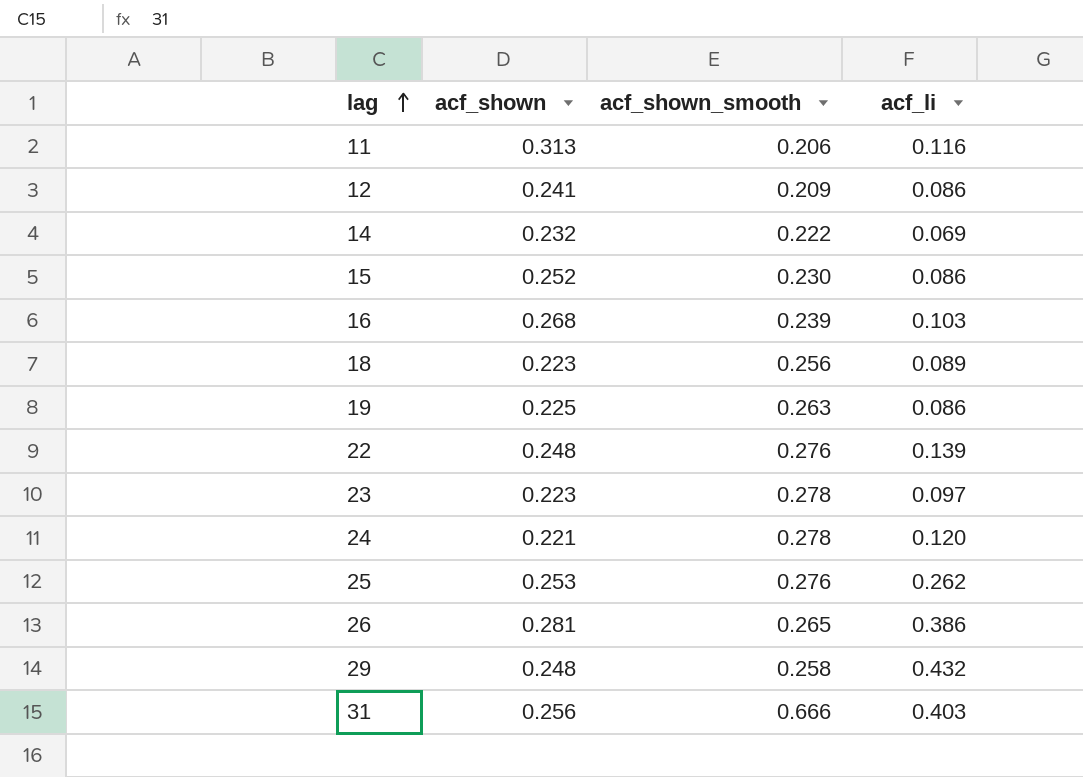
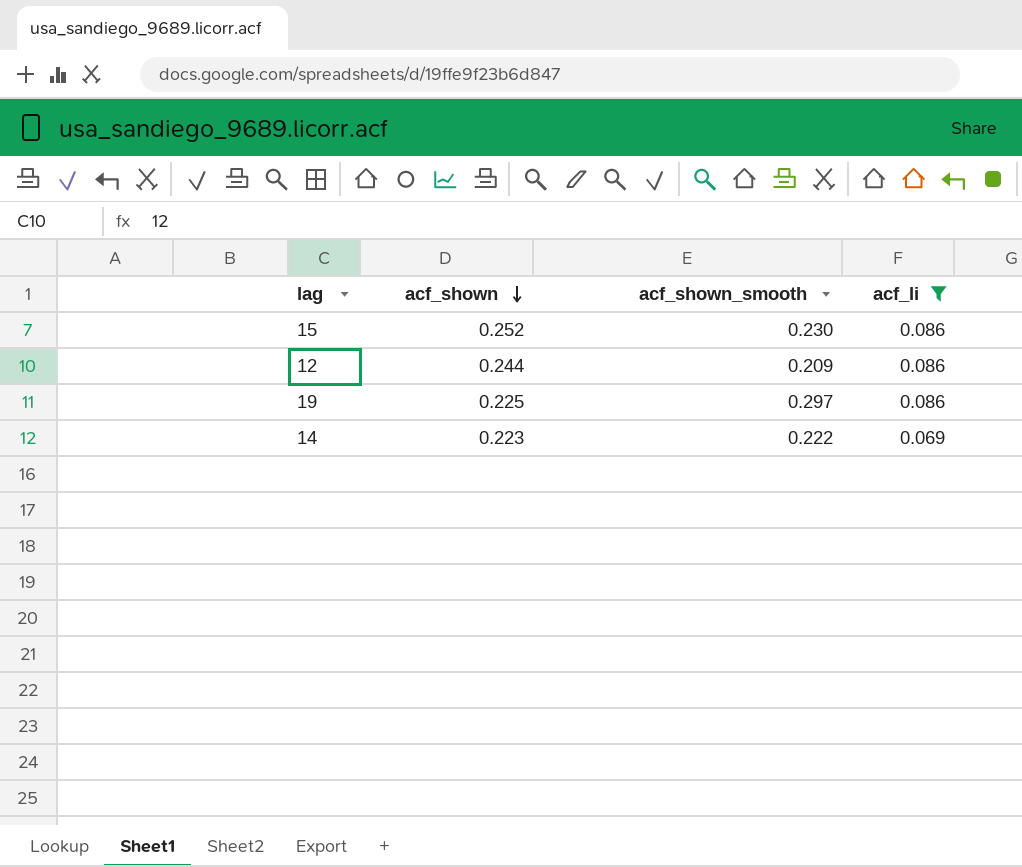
filter: none -> acf_li <= 0.086
row order: lag ascending -> acf_shown descending
12 | acf_shown: 0.241 -> 0.244
19 | acf_shown_smooth: 0.263 -> 0.297
14 | acf_shown: 0.232 -> 0.223

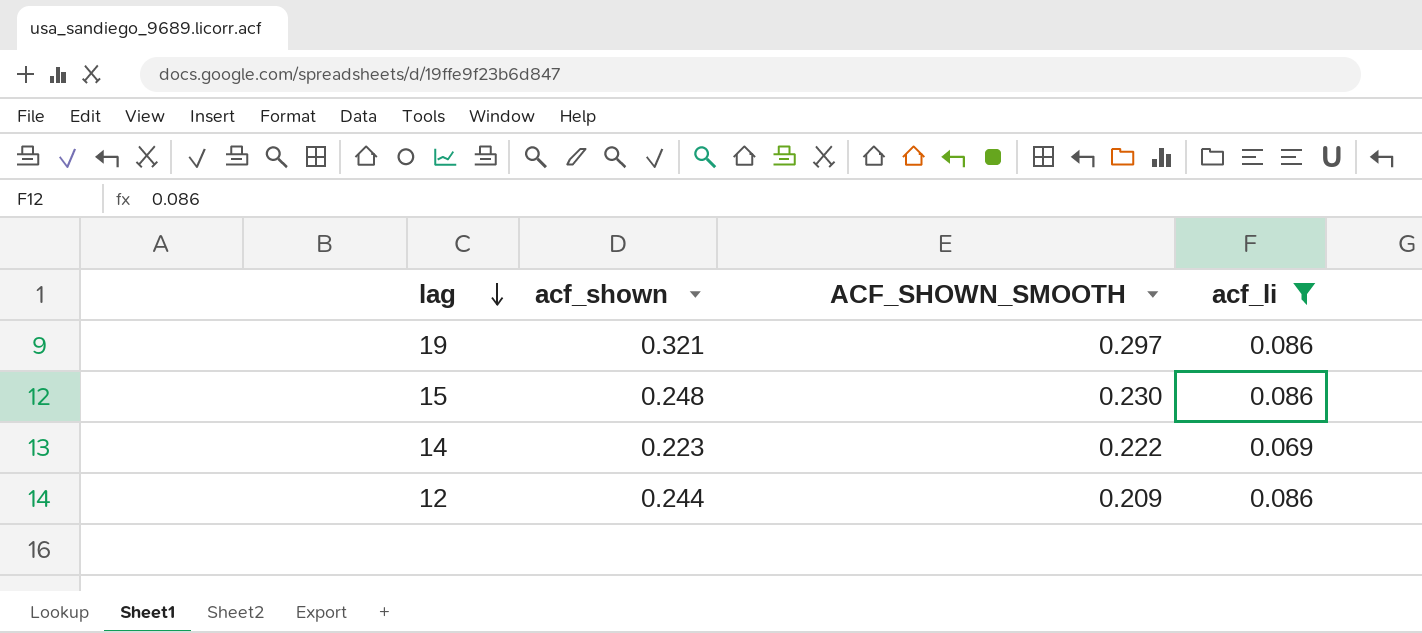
row order: acf_shown descending -> lag descending
column name: acf_shown_smooth -> ACF_SHOWN_SMOOTH
19 | acf_shown: 0.225 -> 0.321
15 | acf_shown: 0.252 -> 0.248

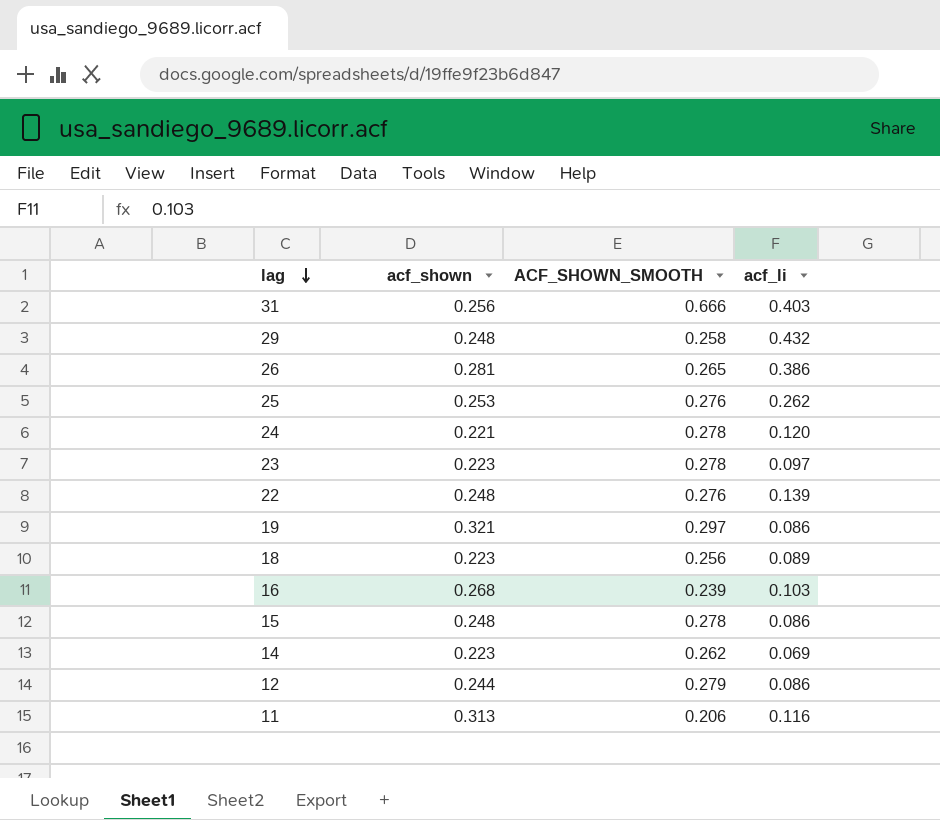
filter: acf_li <= 0.086 -> none
15 | ACF_SHOWN_SMOOTH: 0.230 -> 0.278
14 | ACF_SHOWN_SMOOTH: 0.222 -> 0.262
12 | ACF_SHOWN_SMOOTH: 0.209 -> 0.279

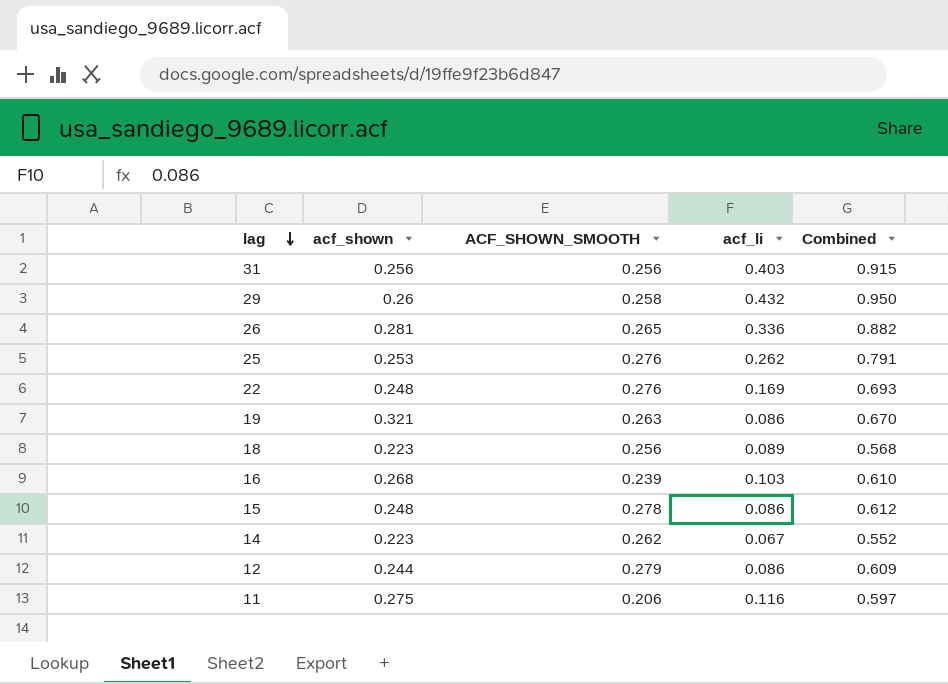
column Combined | formula: none -> [acf_shown] + [ACF_SHOWN_SMOOTH] + [acf_li]
row 24: 0.221 | 0.278 | 0.120 -> none
row 23: 0.223 | 0.278 | 0.097 -> none
31 | ACF_SHOWN_SMOOTH: 0.666 -> 0.256
29 | acf_shown: 0.248 -> 0.26
26 | acf_li: 0.386 -> 0.336
22 | acf_li: 0.139 -> 0.169
19 | ACF_SHOWN_SMOOTH: 0.297 -> 0.263
14 | acf_li: 0.069 -> 0.067
11 | acf_shown: 0.313 -> 0.275

